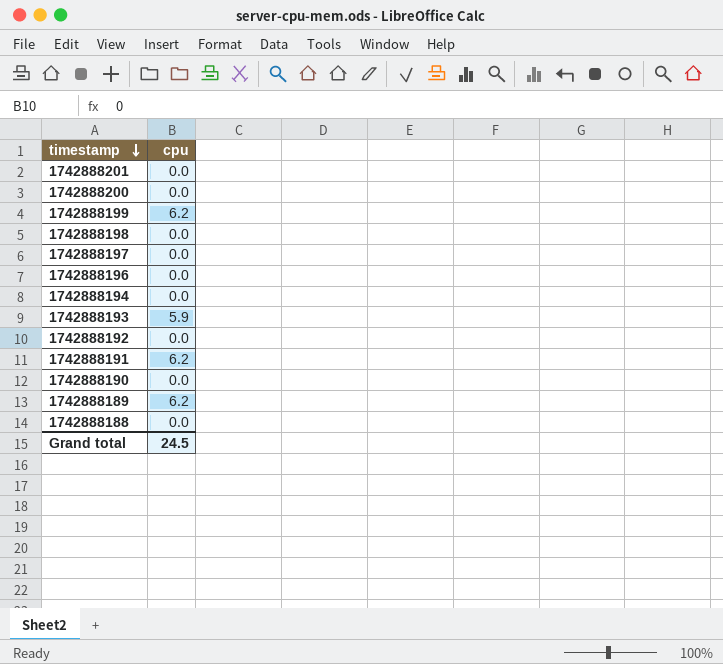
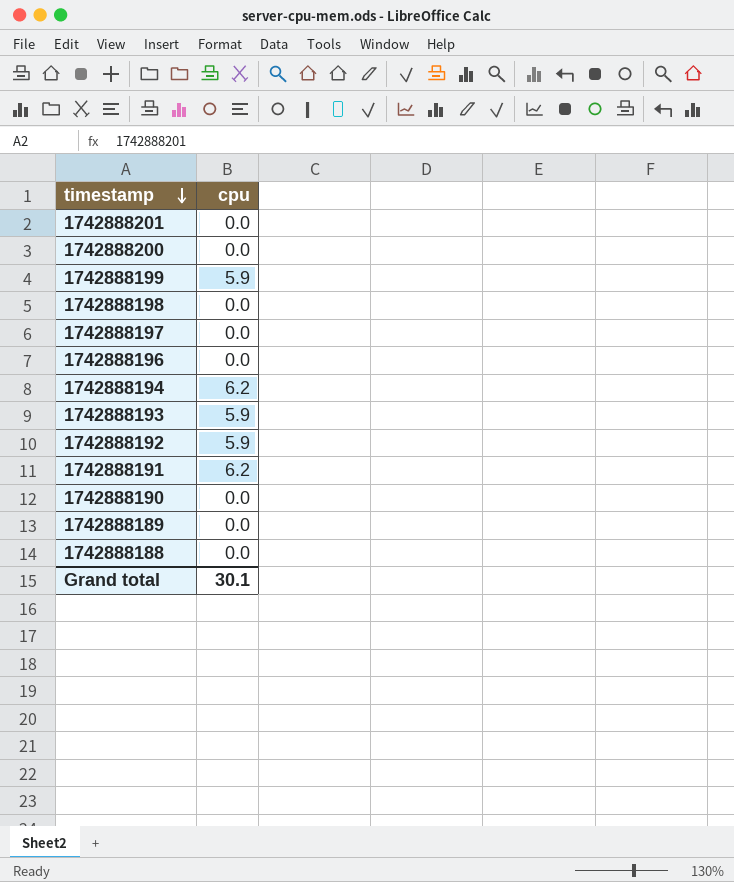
1742888199 | cpu: 6.2 -> 5.9
1742888194 | cpu: 0.0 -> 6.2
1742888192 | cpu: 0.0 -> 5.9
1742888189 | cpu: 6.2 -> 0.0
Grand total | cpu: 24.5 -> 30.1

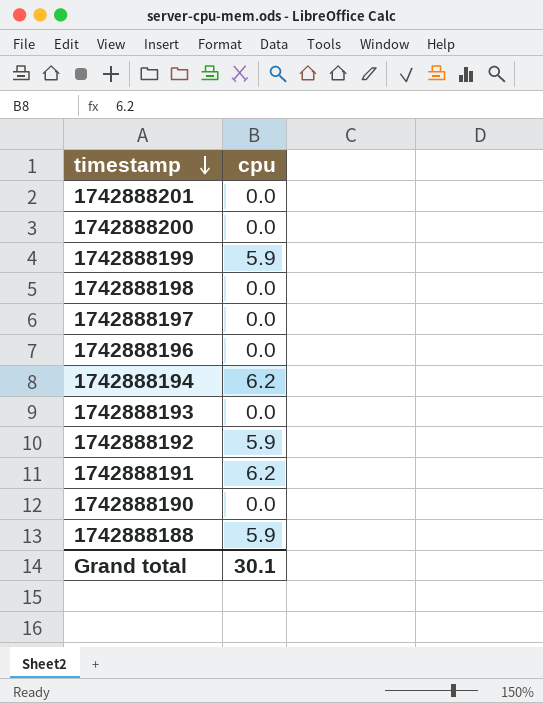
row 1742888189: 0.0 -> none
1742888193 | cpu: 5.9 -> 0.0
1742888188 | cpu: 0.0 -> 5.9

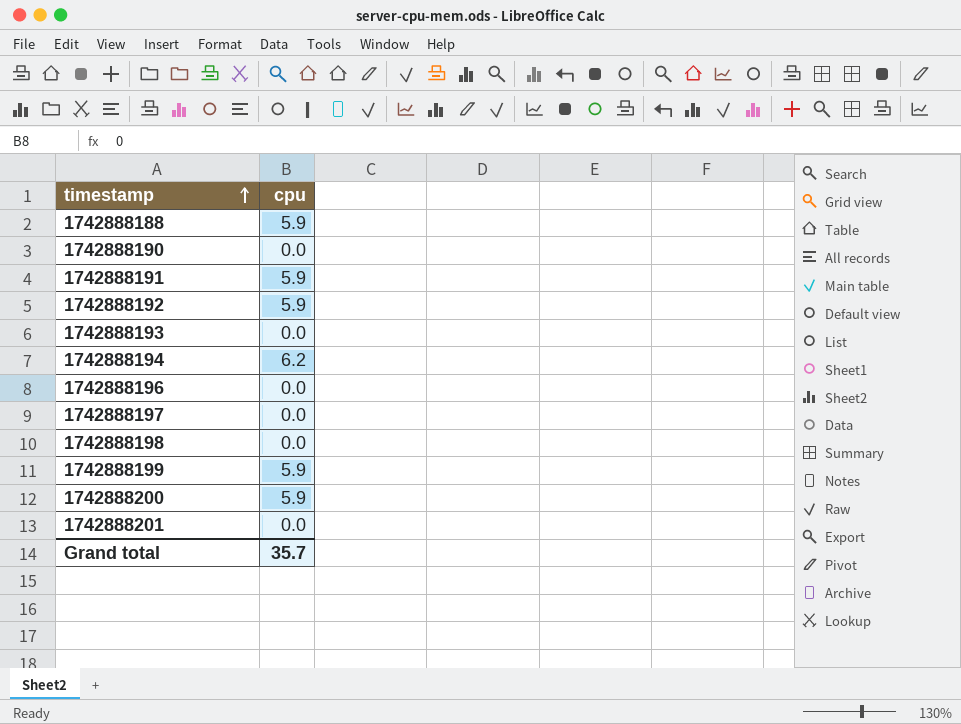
row order: timestamp descending -> timestamp ascending
1742888191 | cpu: 6.2 -> 5.9
1742888200 | cpu: 0.0 -> 5.9
Grand total | cpu: 30.1 -> 35.7

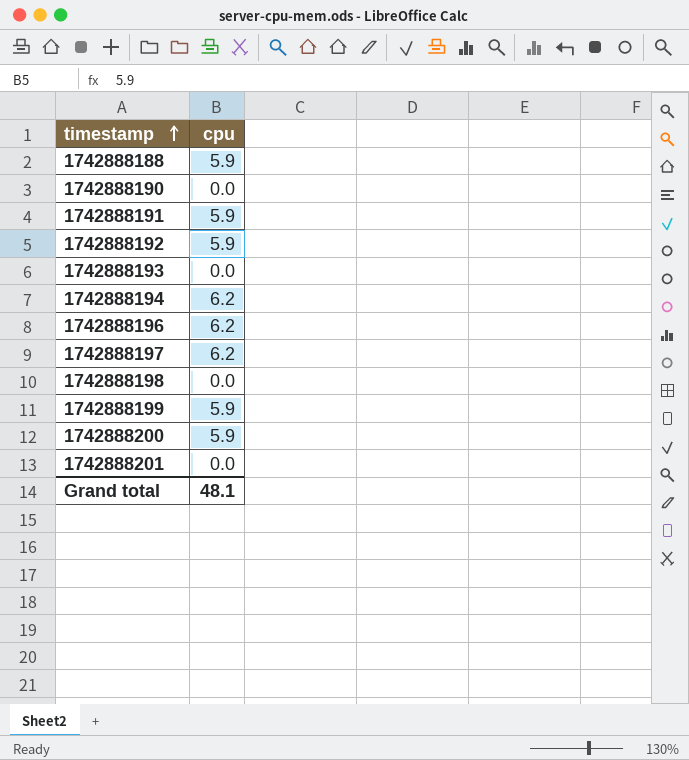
1742888196 | cpu: 0.0 -> 6.2
1742888197 | cpu: 0.0 -> 6.2
Grand total | cpu: 35.7 -> 48.1

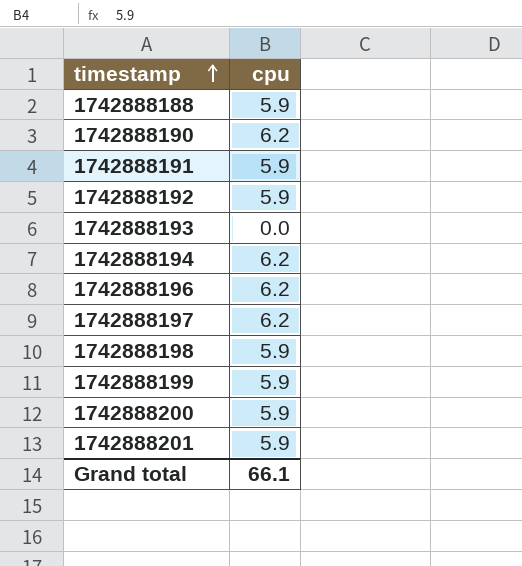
1742888190 | cpu: 0.0 -> 6.2
1742888198 | cpu: 0.0 -> 5.9
1742888201 | cpu: 0.0 -> 5.9
Grand total | cpu: 48.1 -> 66.1

